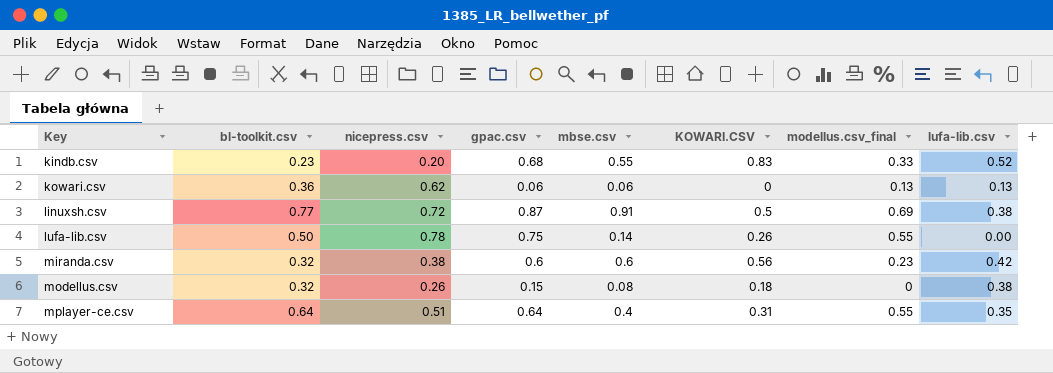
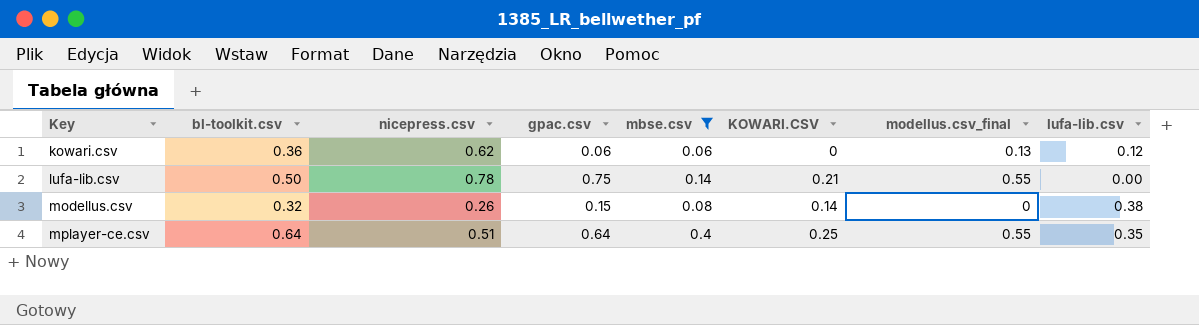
filter: none -> mbse.csv <= 0.4
kowari.csv | lufa-lib.csv: 0.13 -> 0.12
lufa-lib.csv | KOWARI.CSV: 0.26 -> 0.21
modellus.csv | KOWARI.CSV: 0.18 -> 0.14
mplayer-ce.csv | KOWARI.CSV: 0.31 -> 0.25

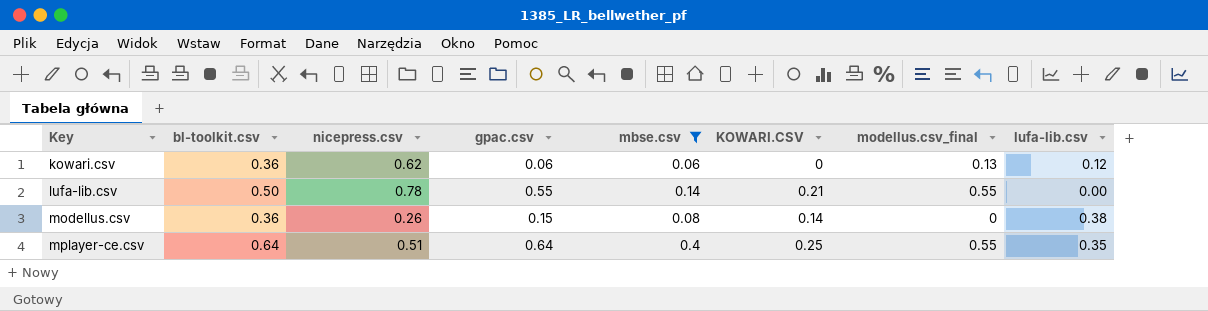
lufa-lib.csv | gpac.csv: 0.75 -> 0.55
modellus.csv | bl-toolkit.csv: 0.32 -> 0.36

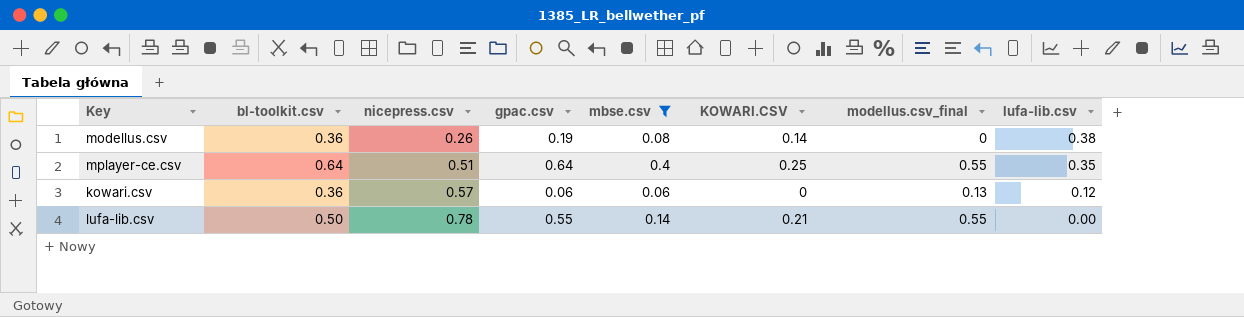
row order: Key ascending -> nicepress.csv ascending
modellus.csv | gpac.csv: 0.15 -> 0.19
kowari.csv | nicepress.csv: 0.62 -> 0.57

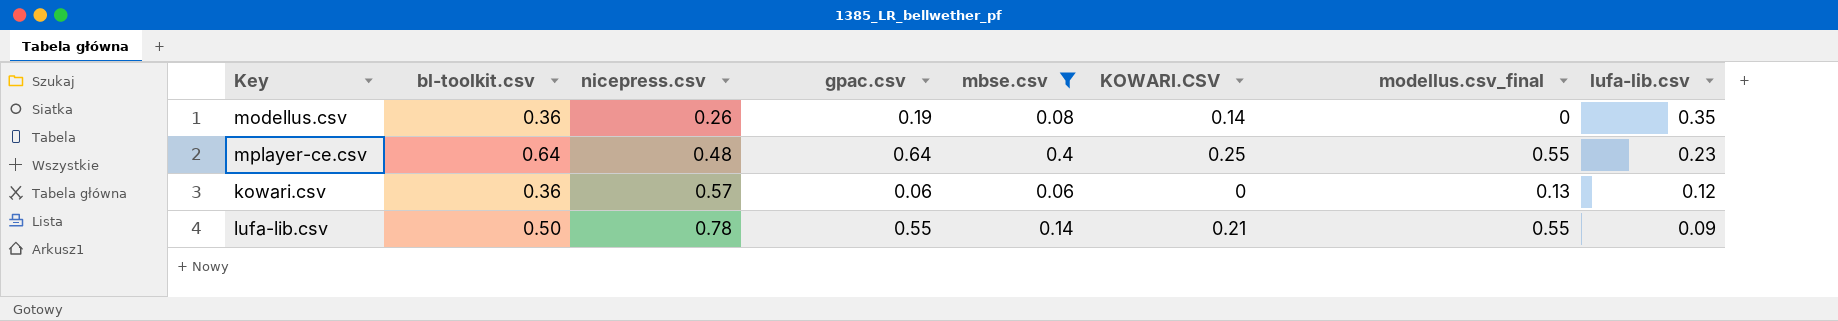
modellus.csv | lufa-lib.csv: 0.38 -> 0.35
mplayer-ce.csv | nicepress.csv: 0.51 -> 0.48
mplayer-ce.csv | lufa-lib.csv: 0.35 -> 0.23
lufa-lib.csv | lufa-lib.csv: 0.00 -> 0.09

